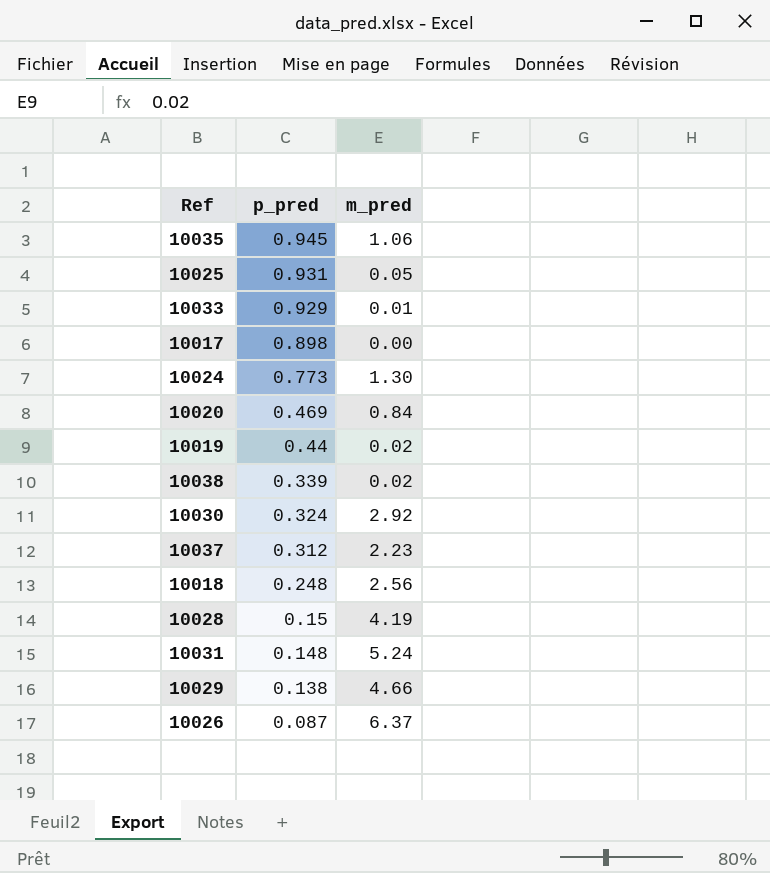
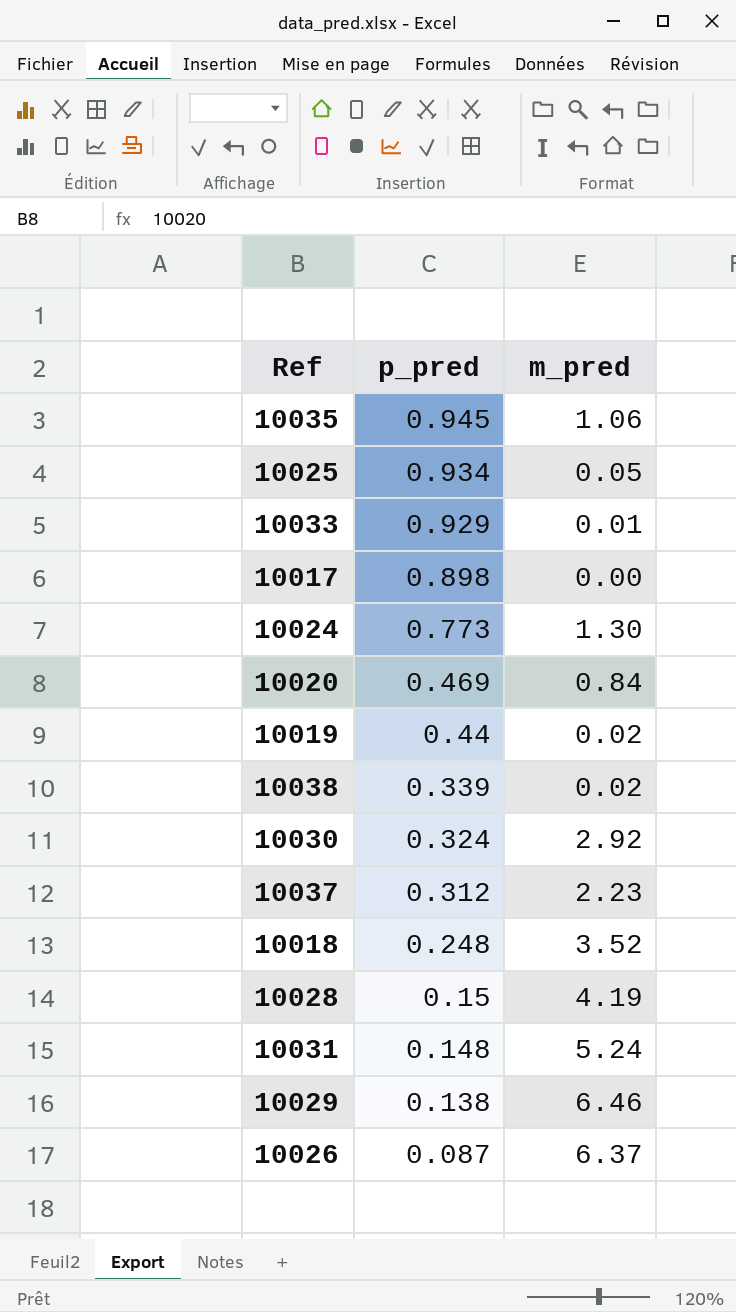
10025 | p_pred: 0.931 -> 0.934
10018 | m_pred: 2.56 -> 3.52
10029 | m_pred: 4.66 -> 6.46

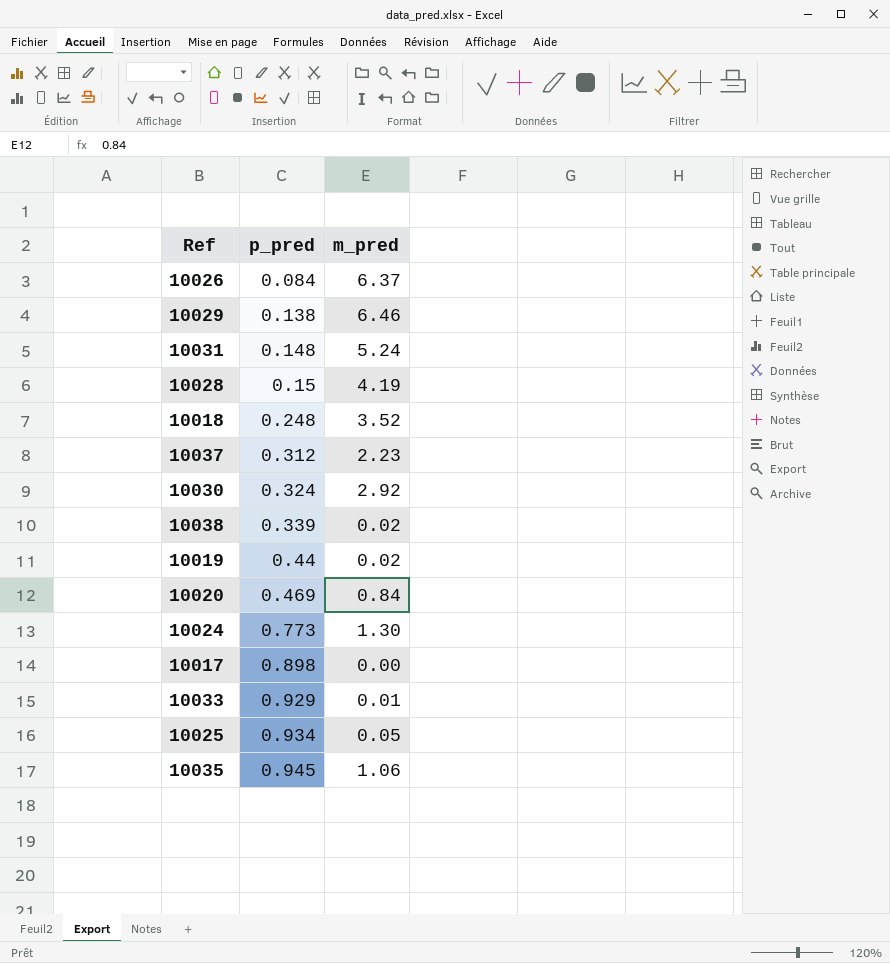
row order: p_pred descending -> p_pred ascending
10026 | p_pred: 0.087 -> 0.084

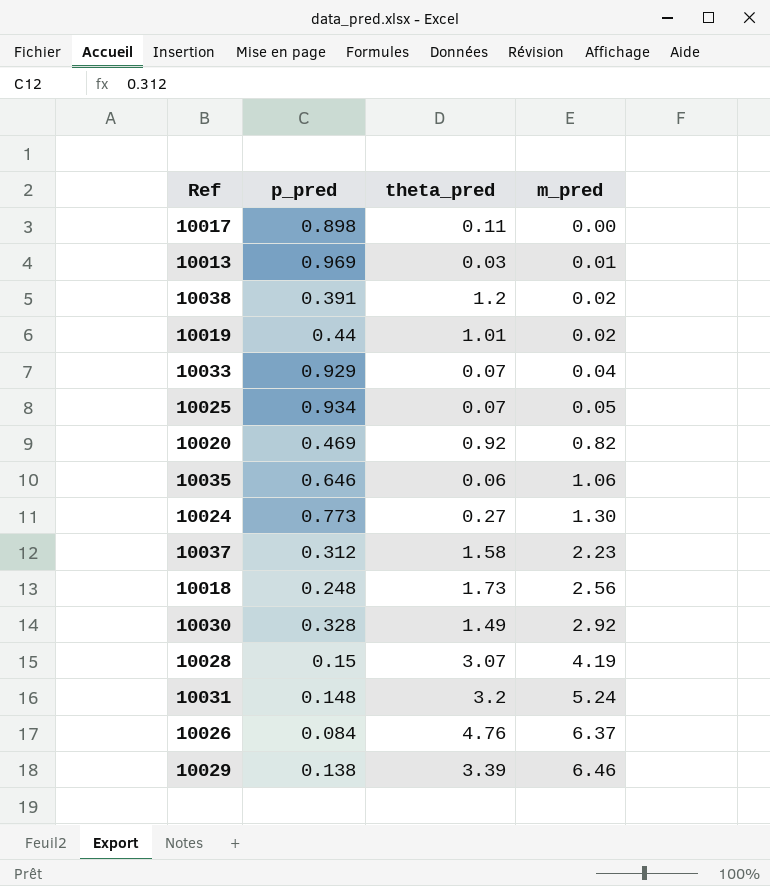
row order: p_pred ascending -> m_pred ascending
column theta_pred | position: none -> 3
row 10013: none -> 0.969 | 0.03 | 0.01
10038 | p_pred: 0.339 -> 0.391
10033 | m_pred: 0.01 -> 0.04
10020 | m_pred: 0.84 -> 0.82
10035 | p_pred: 0.945 -> 0.646
10018 | m_pred: 3.52 -> 2.56
10030 | p_pred: 0.324 -> 0.328

